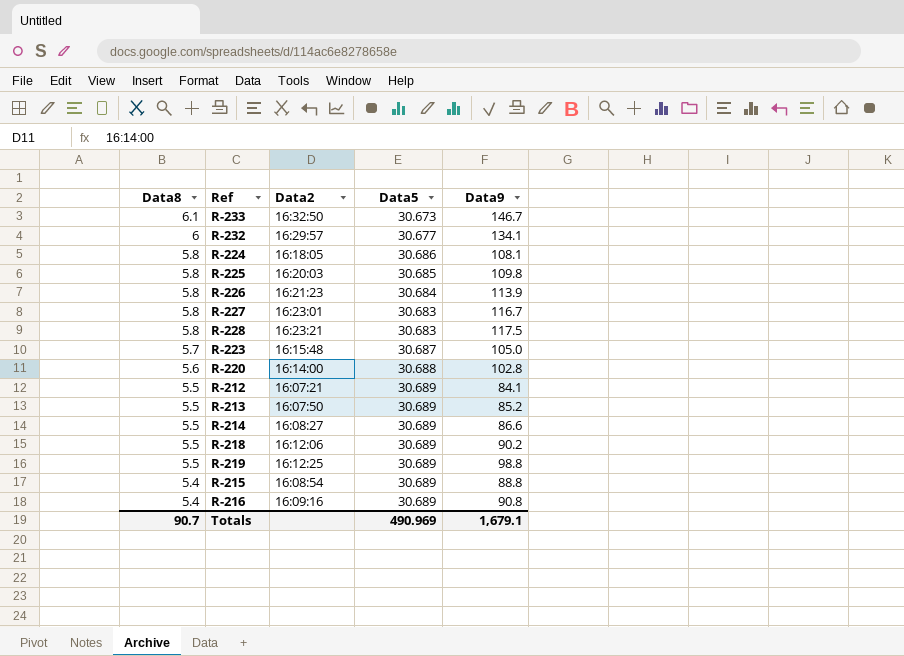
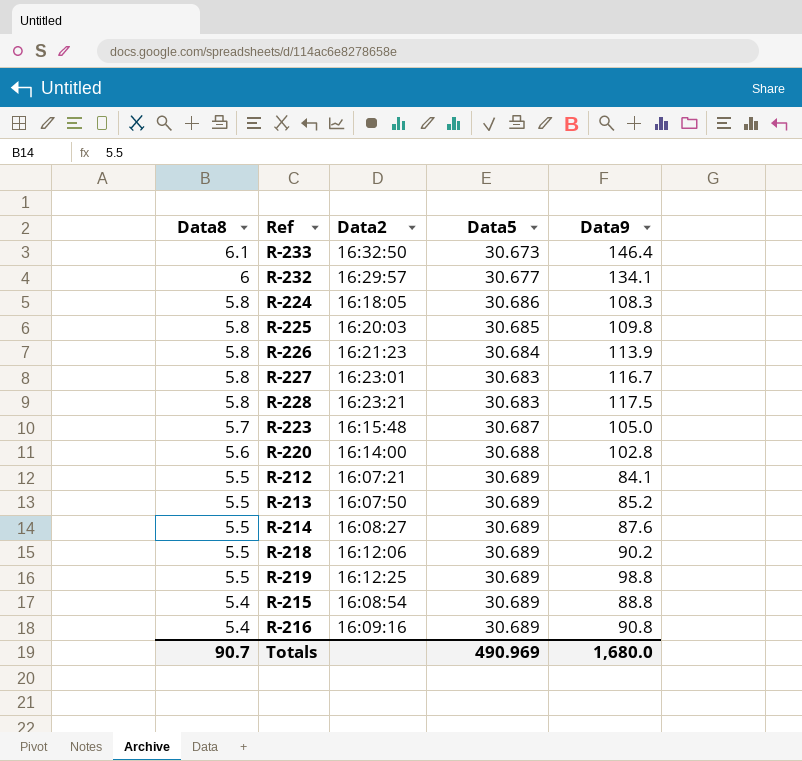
R-233 | Data9: 146.7 -> 146.4
R-224 | Data9: 108.1 -> 108.3
R-214 | Data9: 86.6 -> 87.6
Totals | Data9: 1,679.1 -> 1,680.0

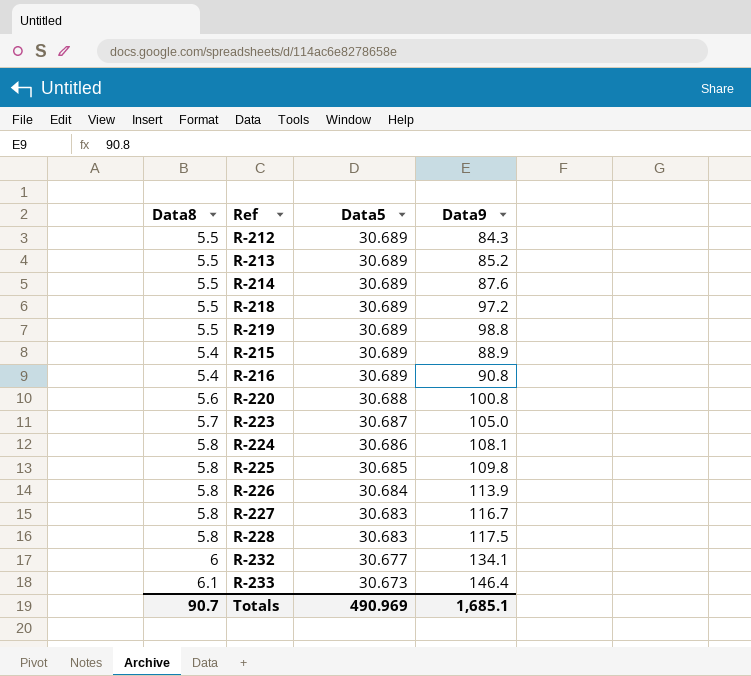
row order: Data8 descending -> Data5 descending
column Data2 | position: 3 -> none
R-212 | Data9: 84.1 -> 84.3
R-218 | Data9: 90.2 -> 97.2
R-215 | Data9: 88.8 -> 88.9
R-220 | Data9: 102.8 -> 100.8
R-224 | Data9: 108.3 -> 108.1
Totals | Data9: 1,680.0 -> 1,685.1

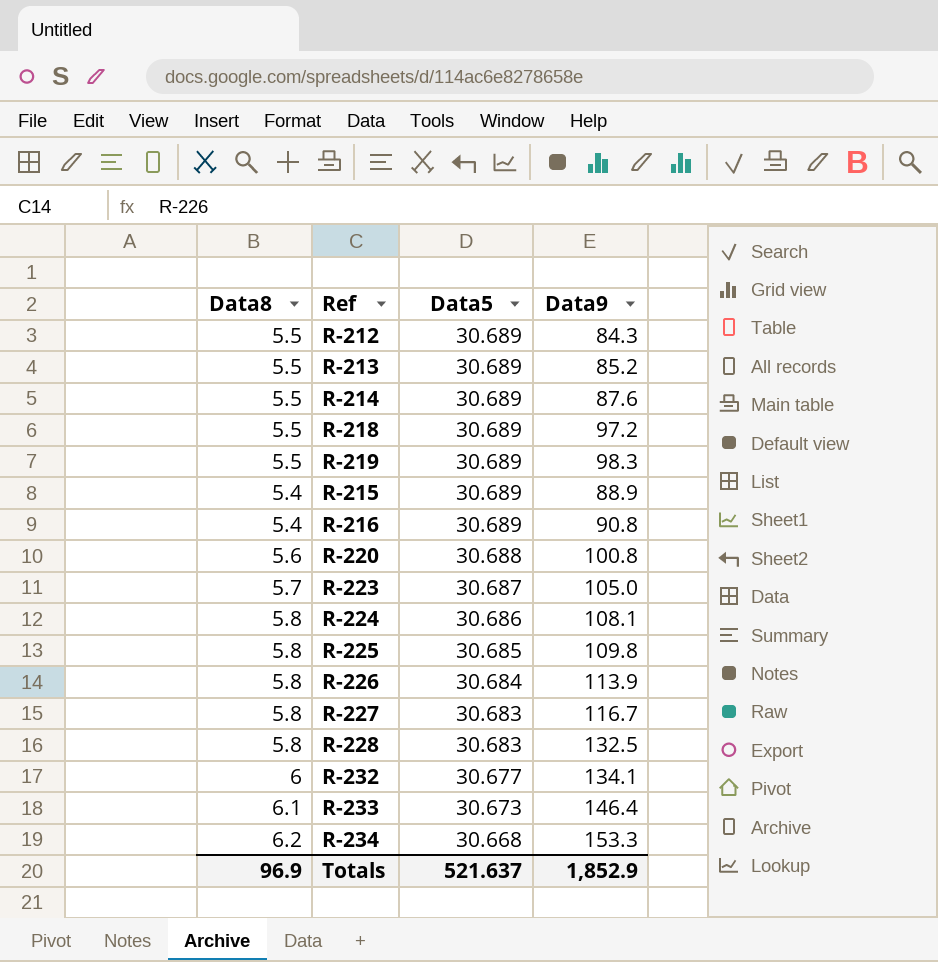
R-219 | Data9: 98.8 -> 98.3
R-228 | Data9: 117.5 -> 132.5
row R-234: none -> 6.2 | 30.668 | 153.3
Totals | Data8: 90.7 -> 96.9
Totals | Data5: 490.969 -> 521.637
Totals | Data9: 1,685.1 -> 1,852.9

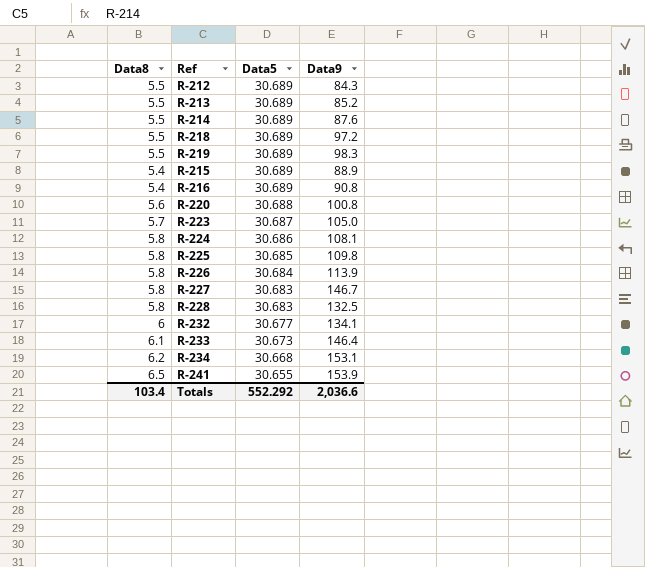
R-227 | Data9: 116.7 -> 146.7
R-234 | Data9: 153.3 -> 153.1
row R-241: none -> 6.5 | 30.655 | 153.9
Totals | Data8: 96.9 -> 103.4
Totals | Data5: 521.637 -> 552.292
Totals | Data9: 1,852.9 -> 2,036.6

